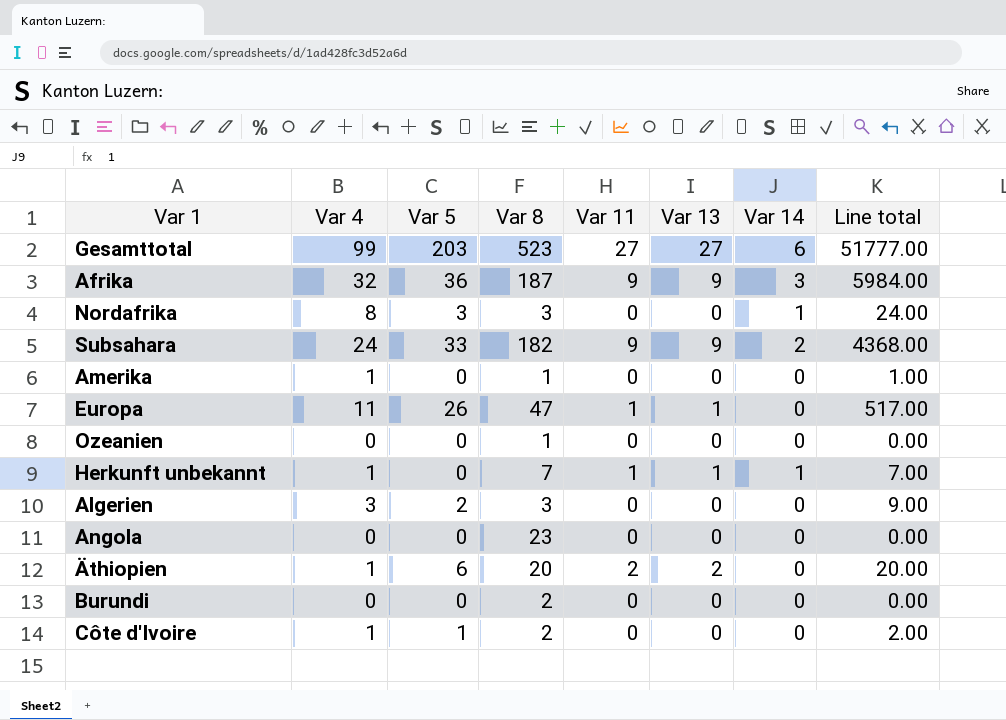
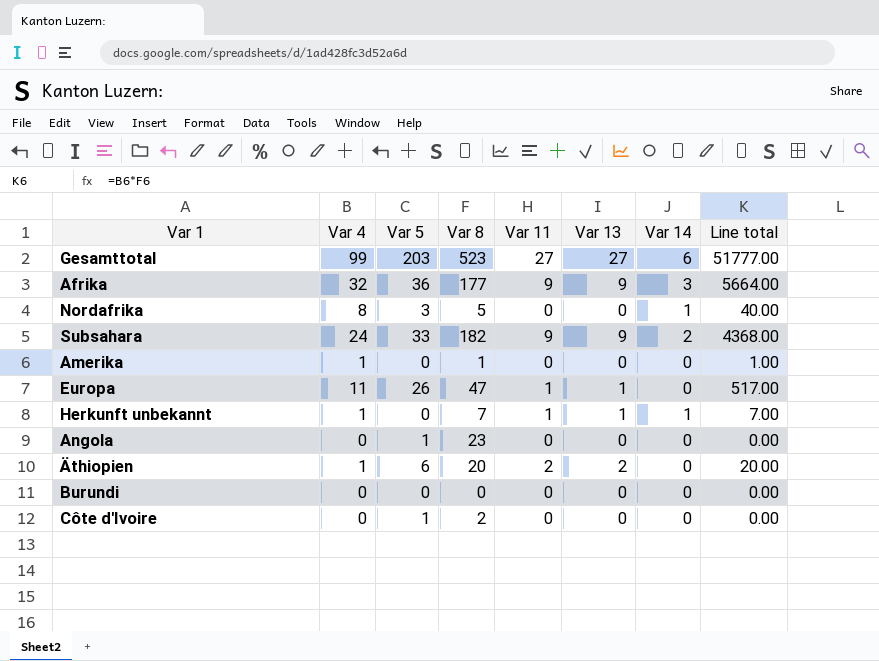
row Ozeanien: 0 | 0 | 1 | 0 | 0 | 0 | 0.00 -> none
row Algerien: 3 | 2 | 3 | 0 | 0 | 0 | 9.00 -> none
Afrika | Var 8: 187 -> 177
Afrika | Line total: 5984.00 -> 5664.00
Nordafrika | Var 8: 3 -> 5
Nordafrika | Line total: 24.00 -> 40.00
Angola | Var 5: 0 -> 1
Burundi | Var 8: 2 -> 0
Côte d'Ivoire | Var 4: 1 -> 0
Côte d'Ivoire | Line total: 2.00 -> 0.00

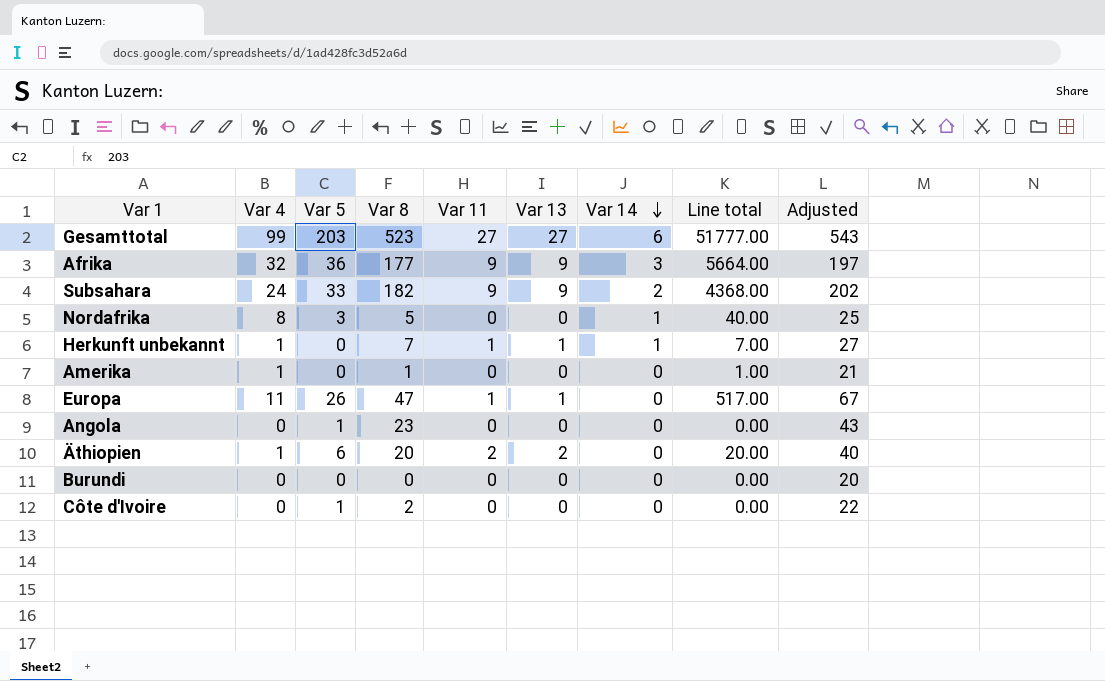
row order: none -> Var 14 descending
column Adjusted | formula: none -> [Var 8] + 20

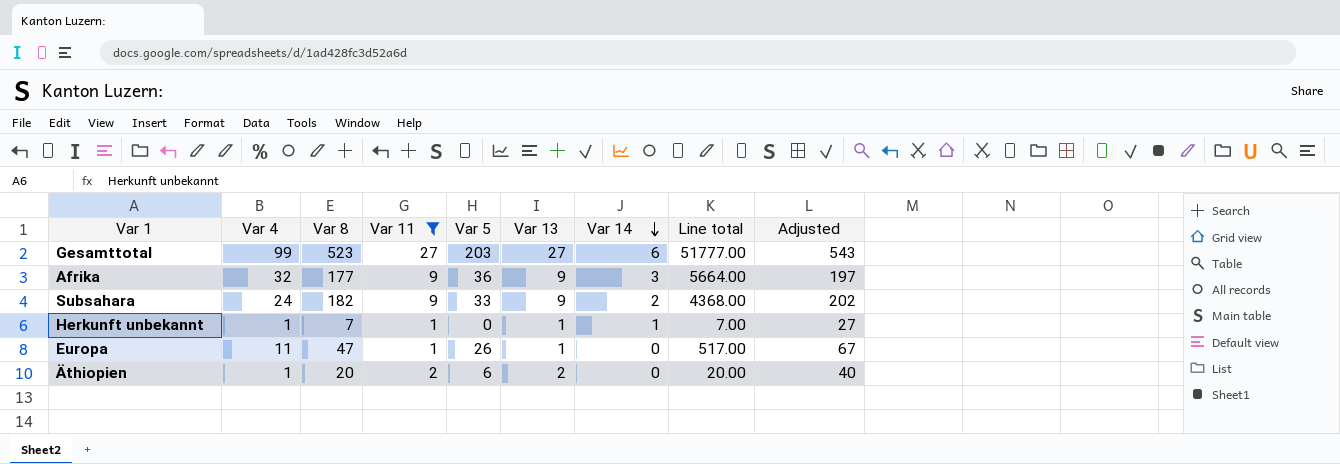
filter: none -> Var 11 != 0
column Var 5 | position: 3 -> 5

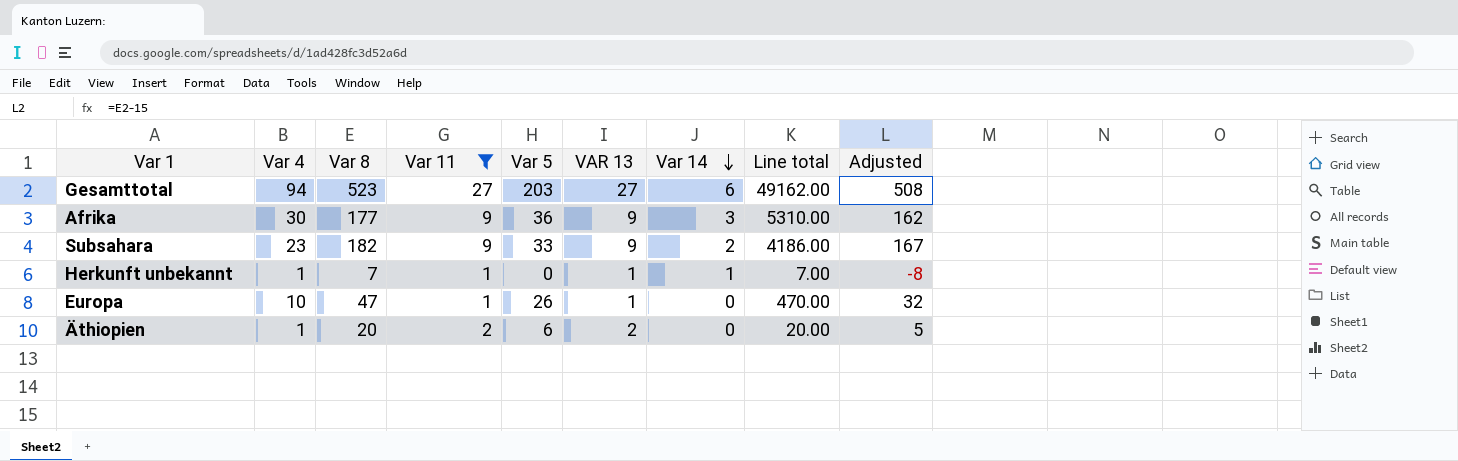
column name: Var 13 -> VAR 13
column Adjusted | formula: [Var 8] + 20 -> [Var 8] - 15
Gesamttotal | Var 4: 99 -> 94
Gesamttotal | Line total: 51777.00 -> 49162.00
Afrika | Var 4: 32 -> 30
Afrika | Line total: 5664.00 -> 5310.00
Subsahara | Var 4: 24 -> 23
Subsahara | Line total: 4368.00 -> 4186.00
Europa | Var 4: 11 -> 10
Europa | Line total: 517.00 -> 470.00

